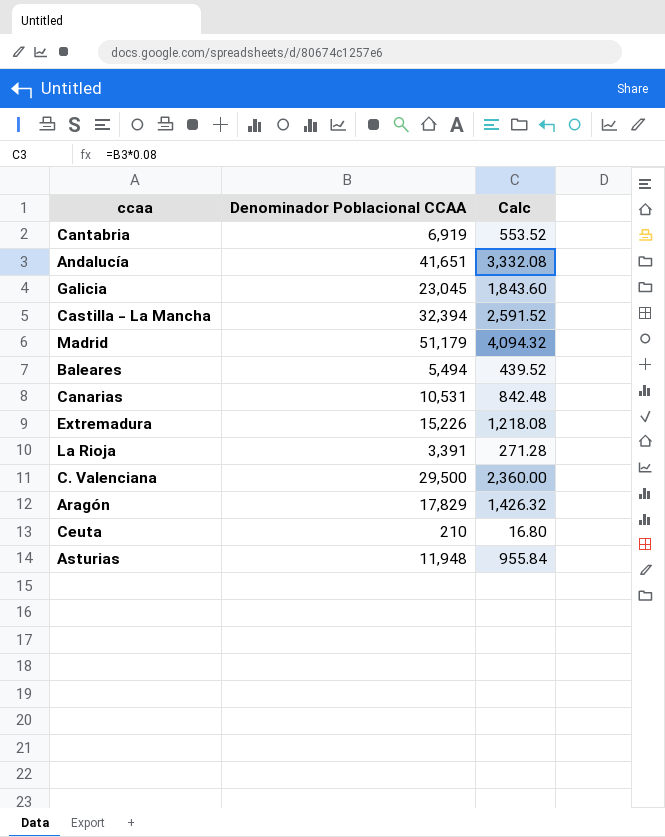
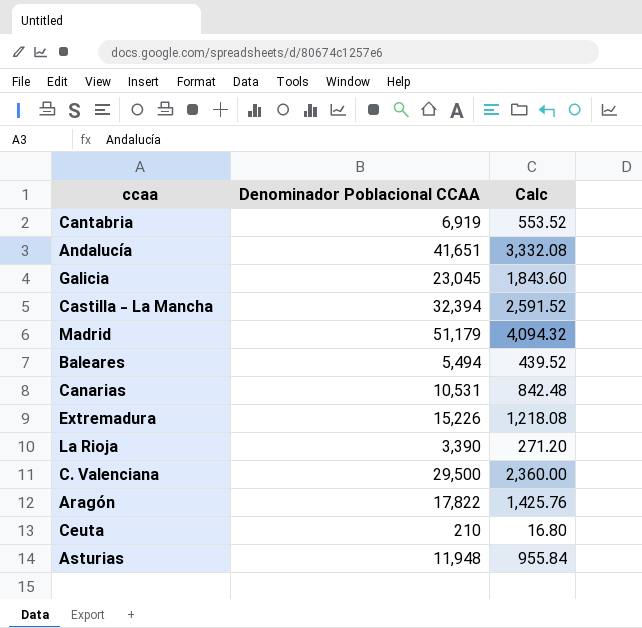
La Rioja | Denominador Poblacional CCAA: 3,391 -> 3,390
La Rioja | Calc: 271.28 -> 271.20
Aragón | Denominador Poblacional CCAA: 17,829 -> 17,822
Aragón | Calc: 1,426.32 -> 1,425.76

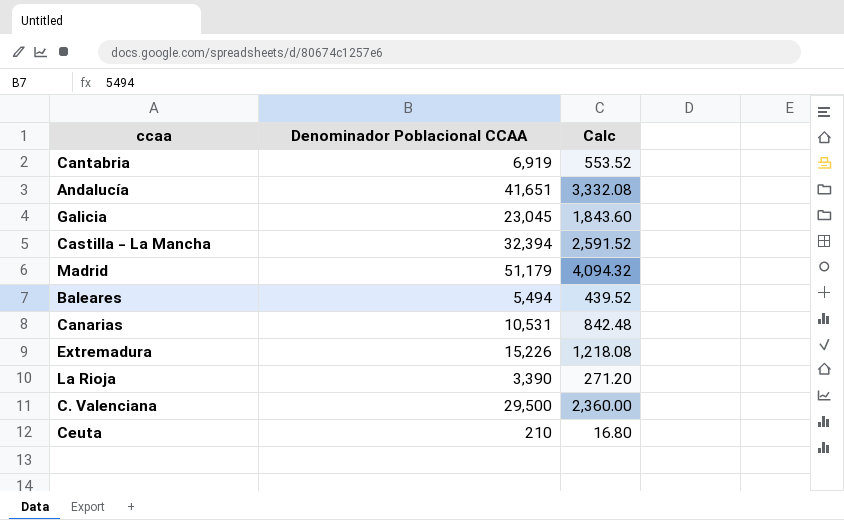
row Aragón: 17,822 | 1,425.76 -> none
row Asturias: 11,948 | 955.84 -> none

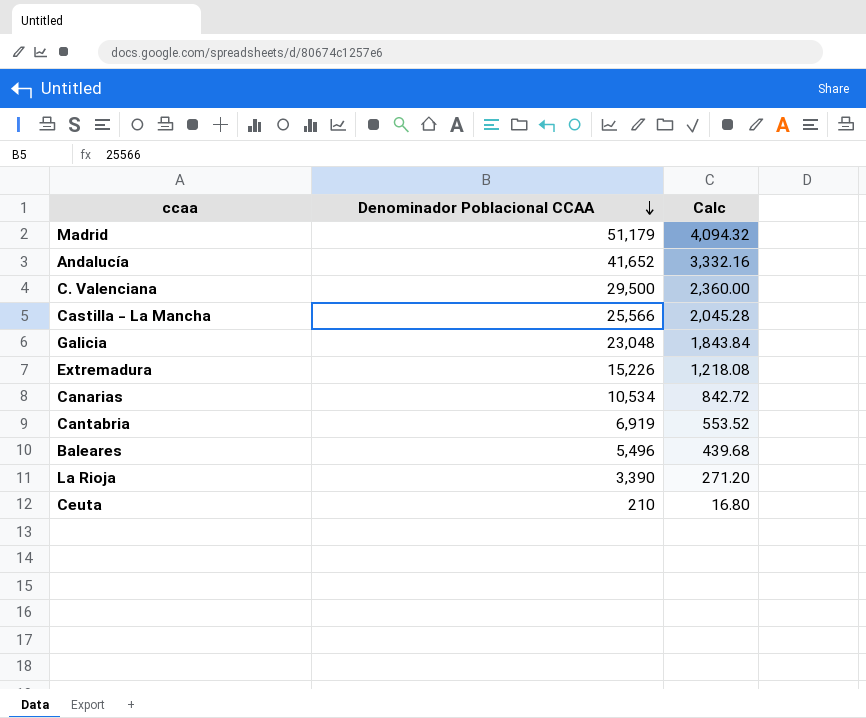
row order: none -> Denominador Poblacional CCAA descending
Andalucía | Denominador Poblacional CCAA: 41,651 -> 41,652
Andalucía | Calc: 3,332.08 -> 3,332.16
Castilla - La Mancha | Denominador Poblacional CCAA: 32,394 -> 25,566
Castilla - La Mancha | Calc: 2,591.52 -> 2,045.28
Galicia | Denominador Poblacional CCAA: 23,045 -> 23,048
Galicia | Calc: 1,843.60 -> 1,843.84
Canarias | Denominador Poblacional CCAA: 10,531 -> 10,534
Canarias | Calc: 842.48 -> 842.72
Baleares | Denominador Poblacional CCAA: 5,494 -> 5,496
Baleares | Calc: 439.52 -> 439.68

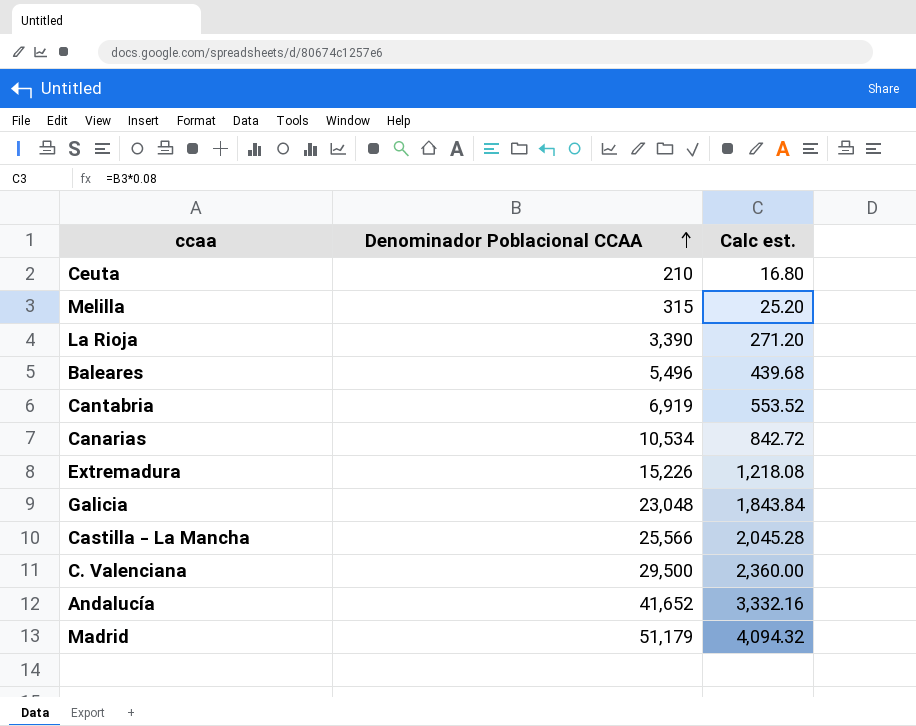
row order: Denominador Poblacional CCAA descending -> Denominador Poblacional CCAA ascending
column name: Calc -> Calc est.
row Melilla: none -> 315 | 25.20

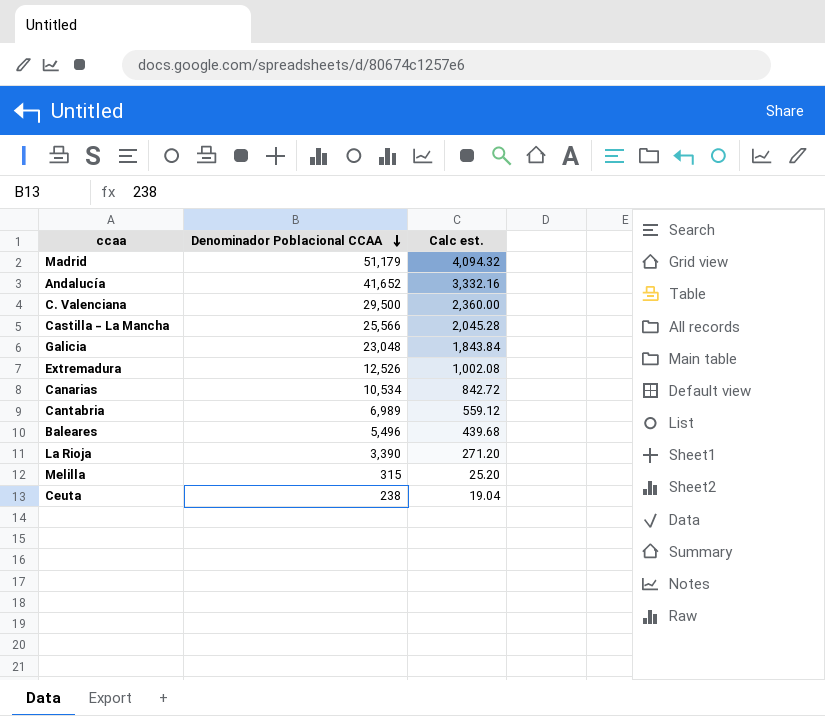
row order: Denominador Poblacional CCAA ascending -> Denominador Poblacional CCAA descending
Extremadura | Denominador Poblacional CCAA: 15,226 -> 12,526
Extremadura | Calc est.: 1,218.08 -> 1,002.08
Cantabria | Denominador Poblacional CCAA: 6,919 -> 6,989
Cantabria | Calc est.: 553.52 -> 559.12
Ceuta | Denominador Poblacional CCAA: 210 -> 238
Ceuta | Calc est.: 16.80 -> 19.04

